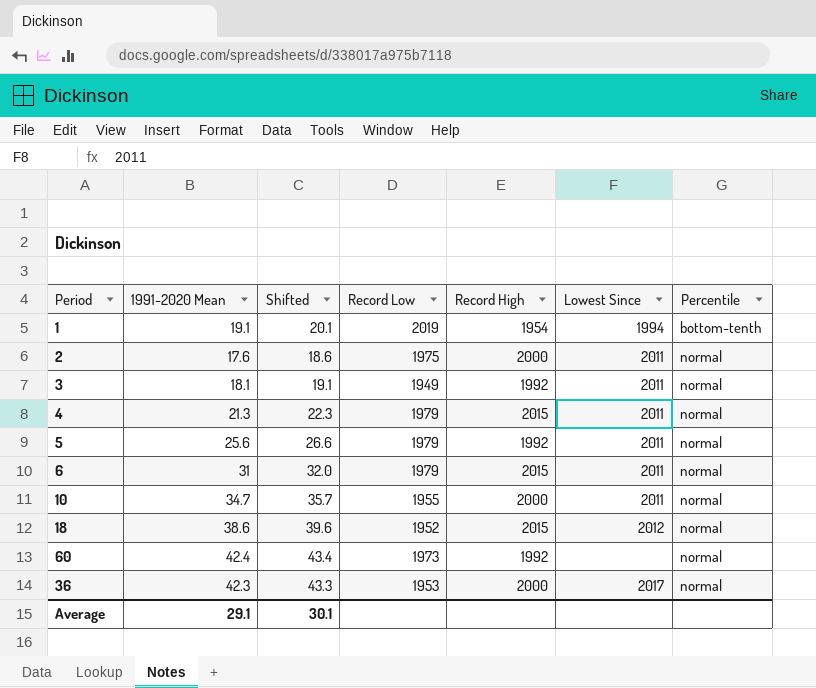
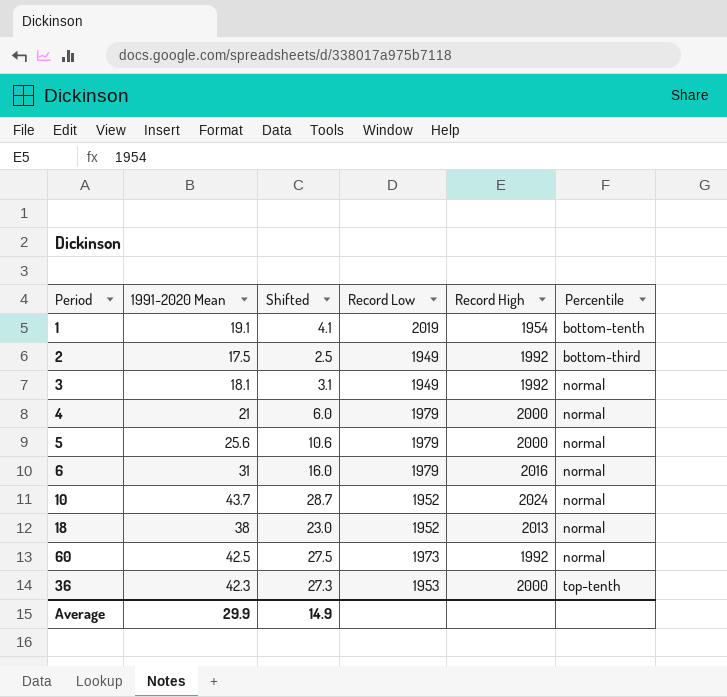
column Lowest Since | position: 6 -> none
column Shifted | formula: [1991-2020 Mean] + 1 -> [1991-2020 Mean] - 15
2 | 1991-2020 Mean: 17.6 -> 17.5
2 | Record Low: 1975 -> 1949
2 | Record High: 2000 -> 1992
2 | Percentile: normal -> bottom-third
4 | 1991-2020 Mean: 21.3 -> 21
4 | Record High: 2015 -> 2000
5 | Record High: 1992 -> 2000
6 | Record High: 2015 -> 2016
10 | 1991-2020 Mean: 34.7 -> 43.7
10 | Record Low: 1955 -> 1952
10 | Record High: 2000 -> 2024
18 | 1991-2020 Mean: 38.6 -> 38
18 | Record High: 2015 -> 2013
60 | 1991-2020 Mean: 42.4 -> 42.5
36 | Percentile: normal -> top-tenth
Average | 1991-2020 Mean: 29.1 -> 29.9
Average | Shifted: 30.1 -> 14.9

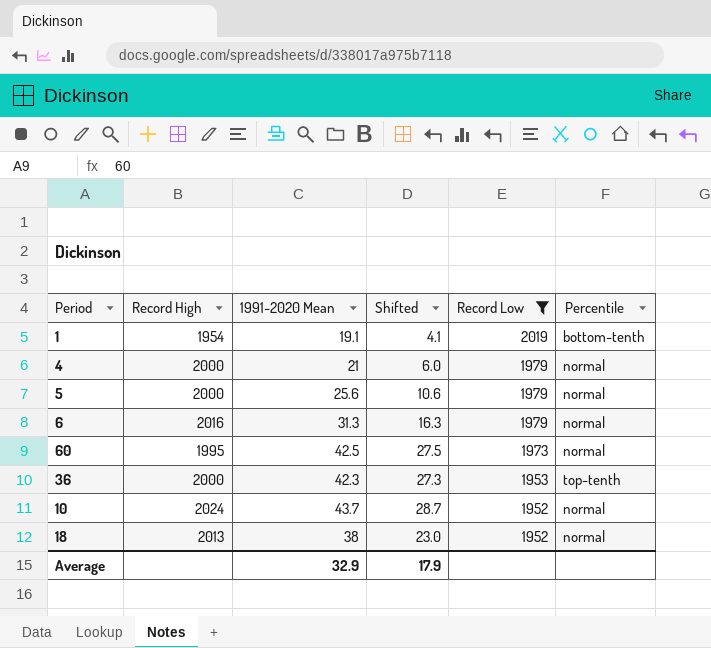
filter: none -> Record Low != 1949
row order: Percentile ascending -> Record Low descending
column Record High | position: 5 -> 2
6 | 1991-2020 Mean: 31 -> 31.3
6 | Shifted: 16.0 -> 16.3
60 | Record High: 1992 -> 1995
Average | 1991-2020 Mean: 29.9 -> 32.9
Average | Shifted: 14.9 -> 17.9

